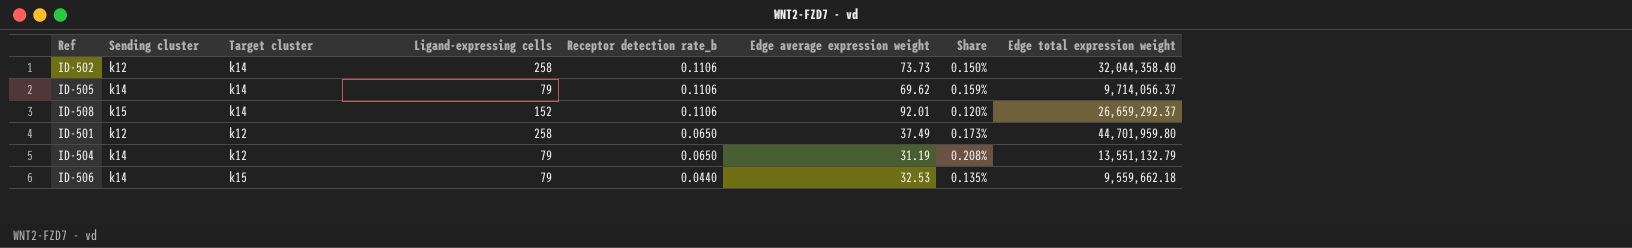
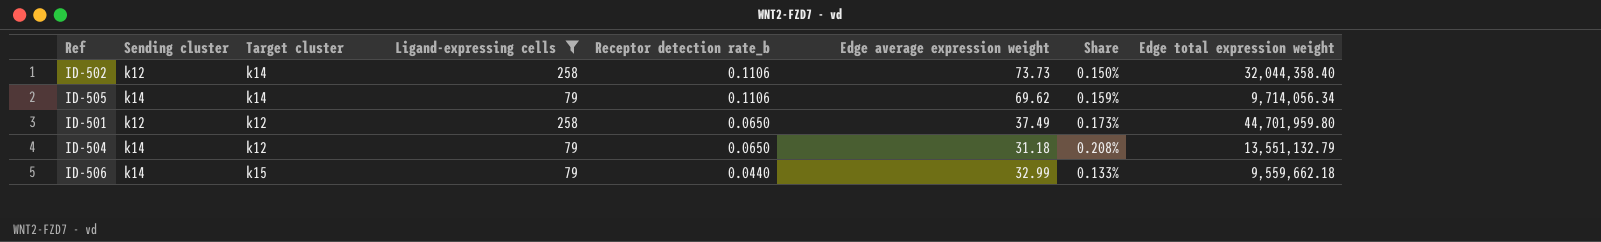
filter: none -> Ligand-expressing cells != 152
ID-505 | Edge total expression weight: 9,714,056.37 -> 9,714,056.34
ID-504 | Edge average expression weight: 31.19 -> 31.18
ID-506 | Edge average expression weight: 32.53 -> 32.99
ID-506 | Share: 0.135% -> 0.133%

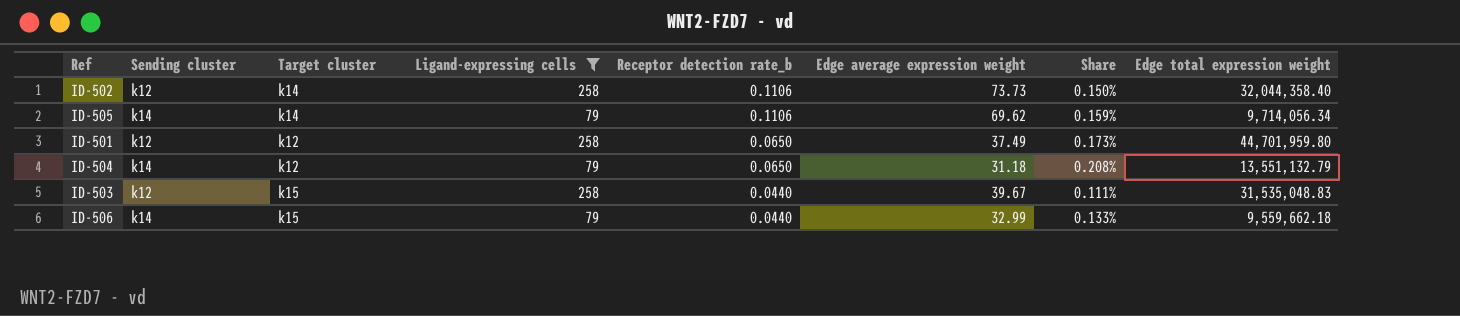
row ID-503: none -> k12 | k15 | 258 | 0.0440 | 39.67 | 0.111% | 31,535,048.83

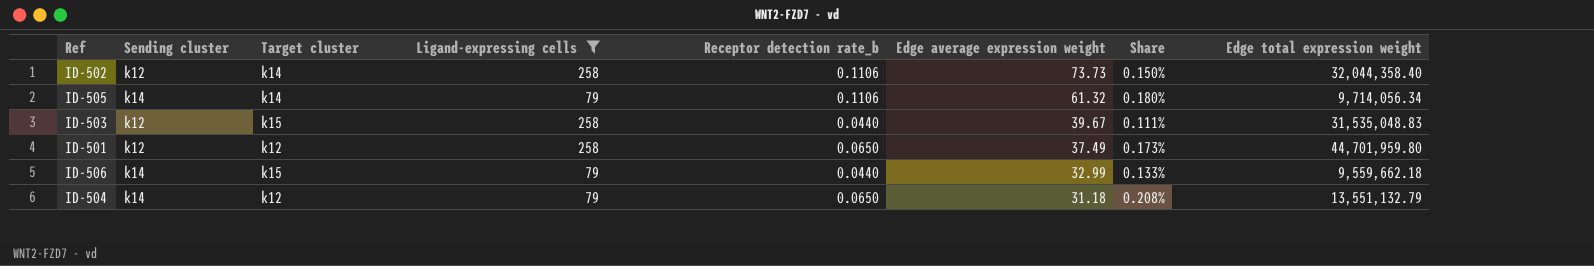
row order: Receptor detection rate_b descending -> Edge average expression weight descending
ID-505 | Edge average expression weight: 69.62 -> 61.32
ID-505 | Share: 0.159% -> 0.180%

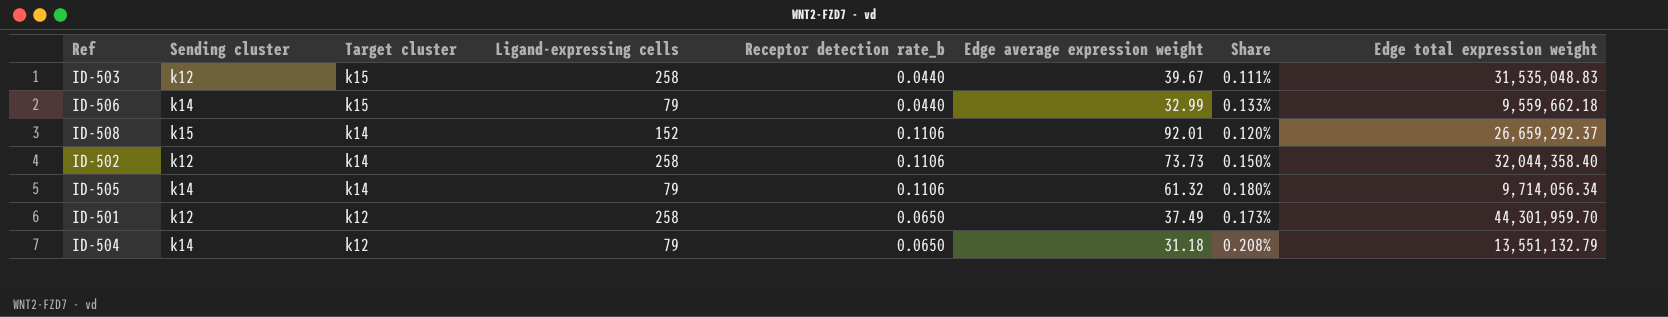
filter: Ligand-expressing cells != 152 -> none
row order: Edge average expression weight descending -> Target cluster descending
ID-501 | Edge total expression weight: 44,701,959.80 -> 44,301,959.70

